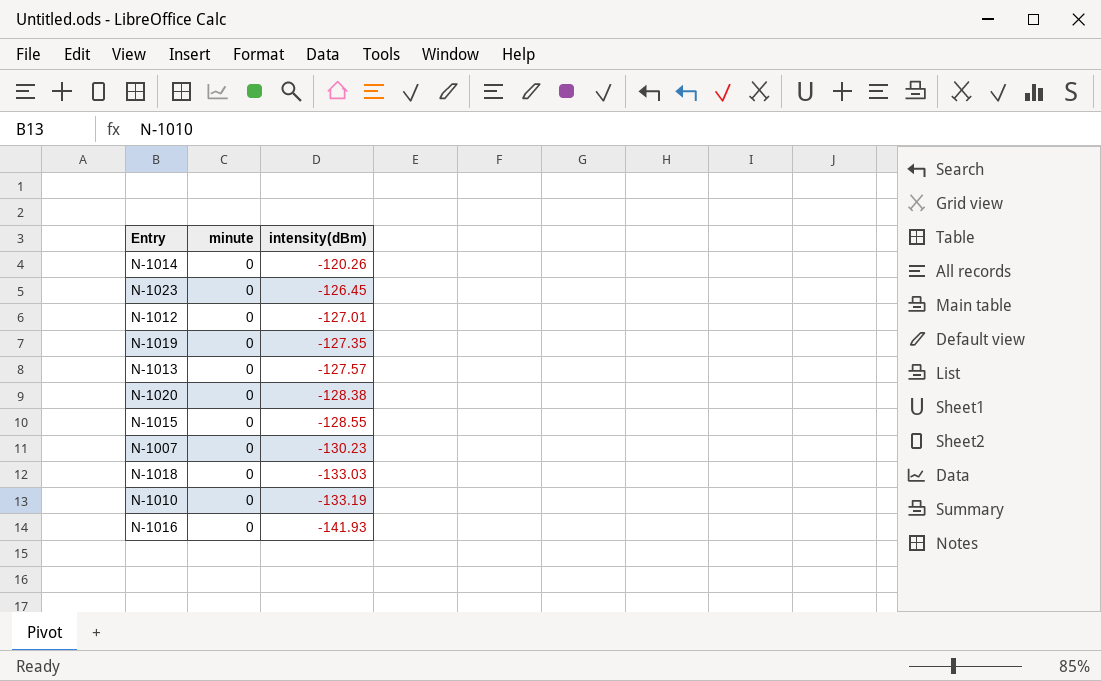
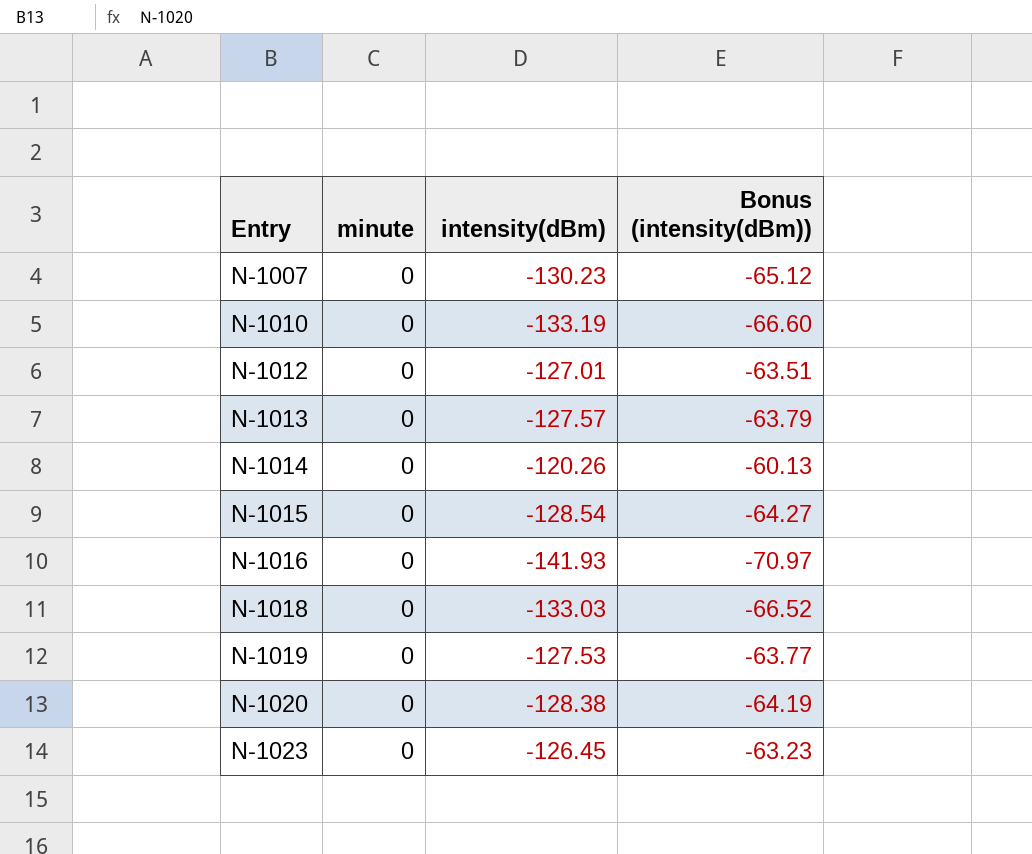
row order: intensity(dBm) descending -> Entry ascending
column Bonus (intensity(dBm)) | formula: none -> [intensity(dBm)] * 0.5
N-1015 | intensity(dBm): -128.55 -> -128.54
N-1019 | intensity(dBm): -127.35 -> -127.53

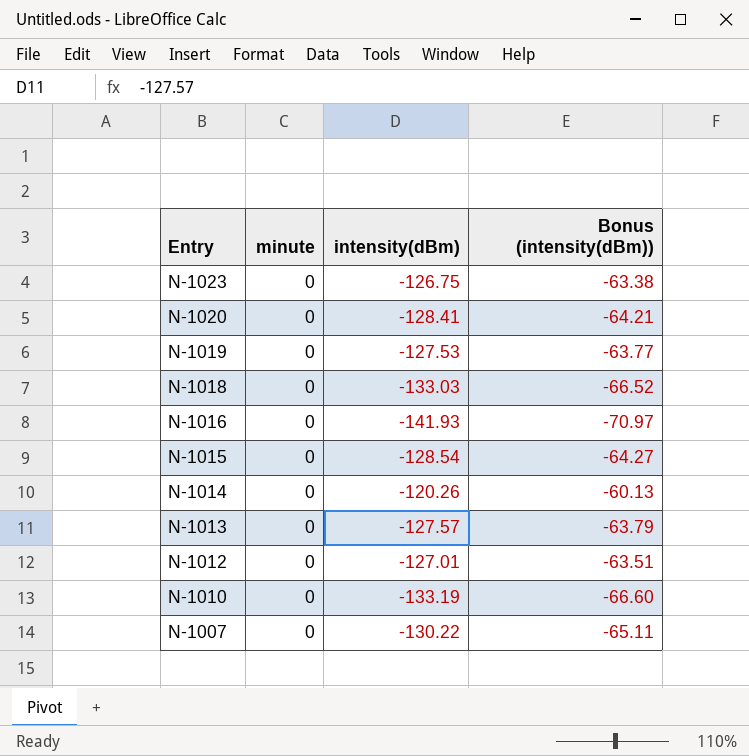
row order: Entry ascending -> Entry descending
N-1023 | intensity(dBm): -126.45 -> -126.75
N-1023 | Bonus (intensity(dBm)): -63.23 -> -63.38
N-1020 | intensity(dBm): -128.38 -> -128.41
N-1020 | Bonus (intensity(dBm)): -64.19 -> -64.21
N-1007 | intensity(dBm): -130.23 -> -130.22
N-1007 | Bonus (intensity(dBm)): -65.12 -> -65.11

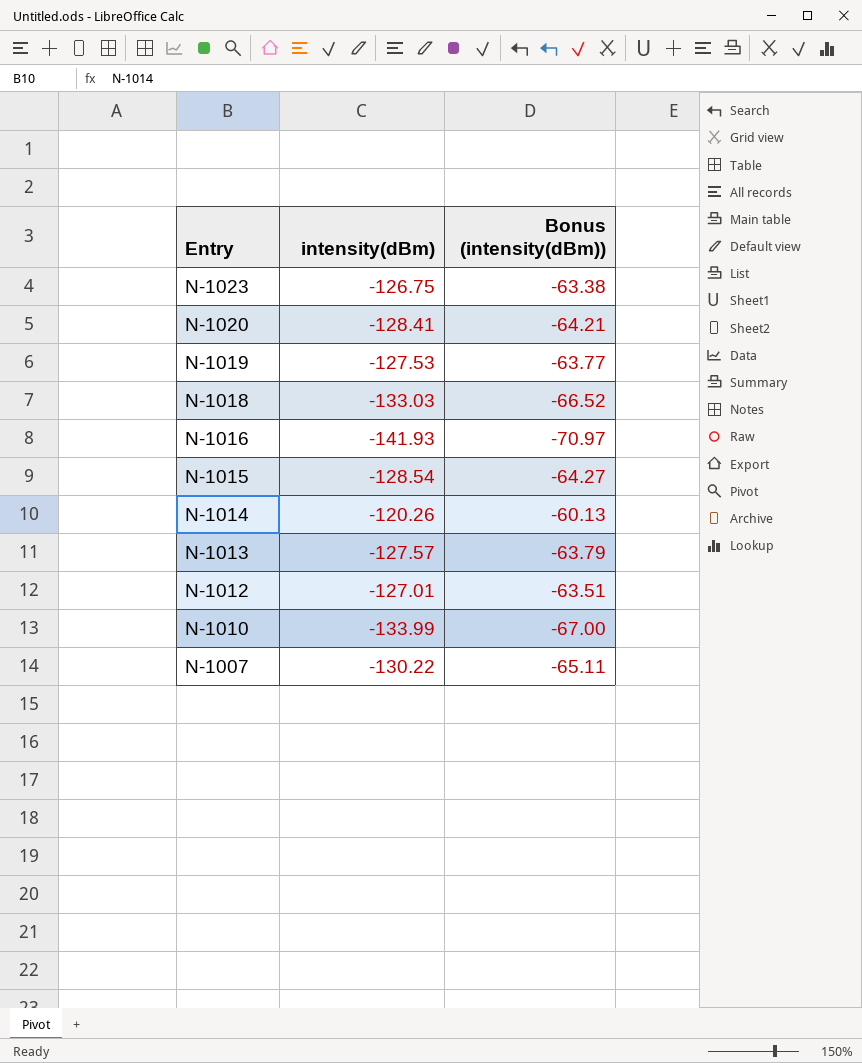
column minute | position: 2 -> none
N-1010 | intensity(dBm): -133.19 -> -133.99
N-1010 | Bonus (intensity(dBm)): -66.60 -> -67.00

